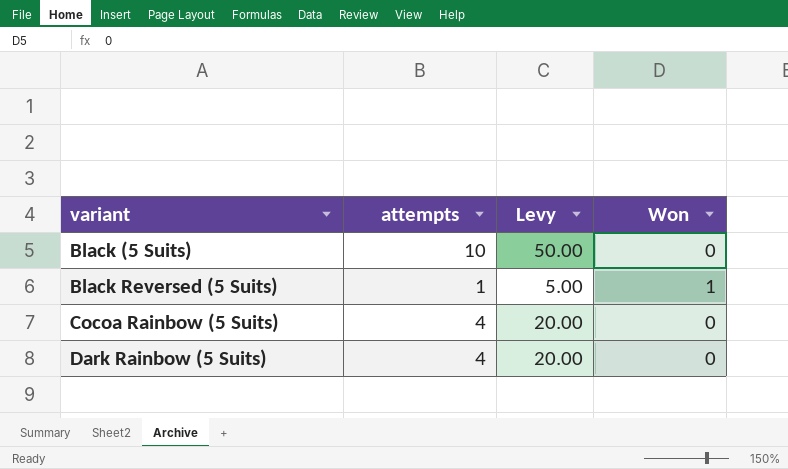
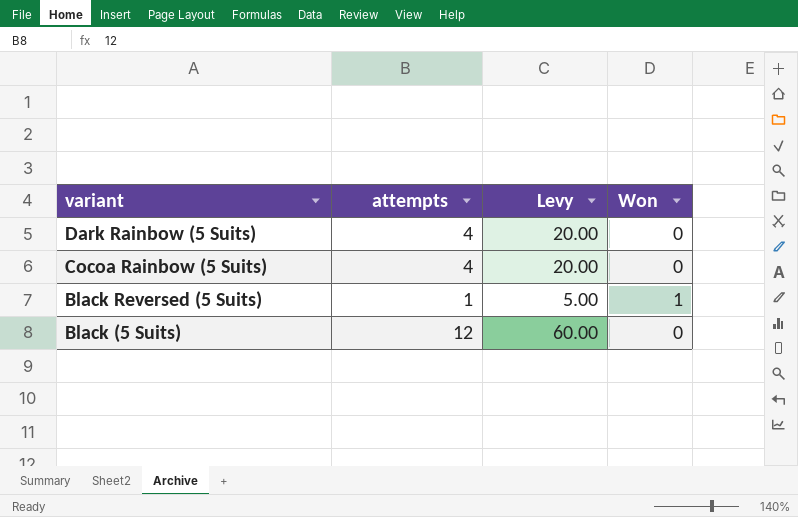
row order: variant ascending -> variant descending
Black (5 Suits) | attempts: 10 -> 12
Black (5 Suits) | Levy: 50.00 -> 60.00

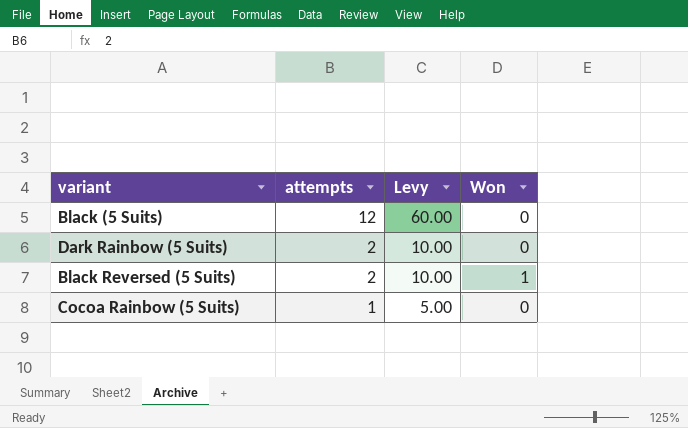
row order: variant descending -> attempts descending
Dark Rainbow (5 Suits) | attempts: 4 -> 2
Dark Rainbow (5 Suits) | Levy: 20.00 -> 10.00
Black Reversed (5 Suits) | attempts: 1 -> 2
Black Reversed (5 Suits) | Levy: 5.00 -> 10.00
Cocoa Rainbow (5 Suits) | attempts: 4 -> 1
Cocoa Rainbow (5 Suits) | Levy: 20.00 -> 5.00

